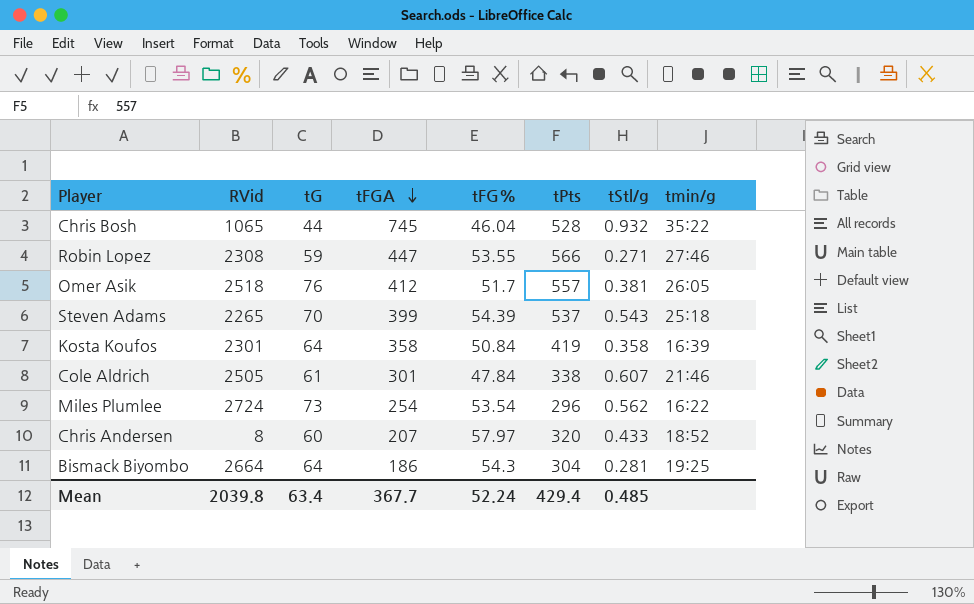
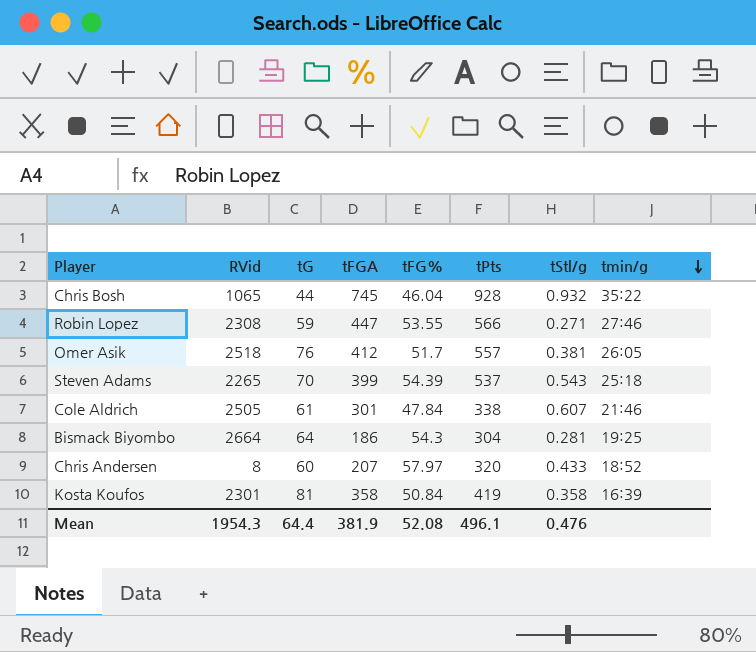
row order: tFGA descending -> tmin/g descending
row Miles Plumlee: 2724 | 73 | 254 | 53.54 | 296 | 0.562 | 16:22 -> none
Chris Bosh | tPts: 528 -> 928
Kosta Koufos | tG: 64 -> 81
Mean | RVid: 2039.8 -> 1954.3
Mean | tG: 63.4 -> 64.4
Mean | tFGA: 367.7 -> 381.9
Mean | tFG%: 52.24 -> 52.08
Mean | tPts: 429.4 -> 496.1
Mean | tStl/g: 0.485 -> 0.476

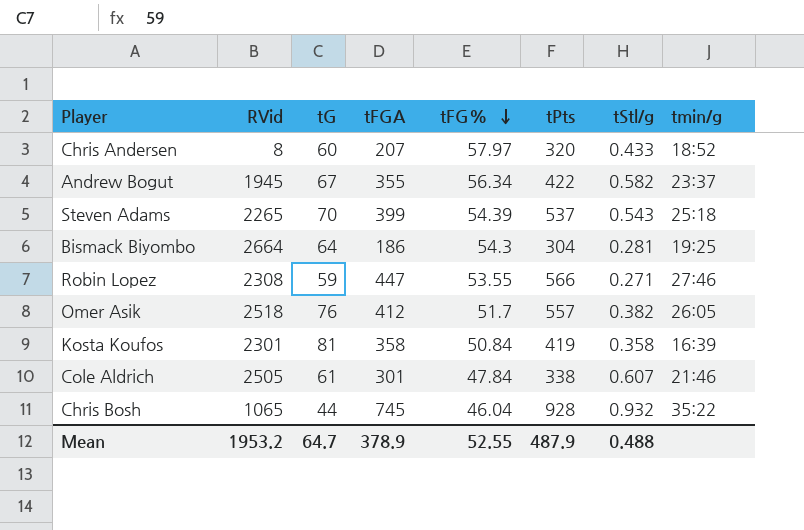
row order: tmin/g descending -> tFG% descending
row Andrew Bogut: none -> 1945 | 67 | 355 | 56.34 | 422 | 0.582 | 23:37
Omer Asik | tStl/g: 0.381 -> 0.382
Mean | RVid: 1954.3 -> 1953.2
Mean | tG: 64.4 -> 64.7
Mean | tFGA: 381.9 -> 378.9
Mean | tFG%: 52.08 -> 52.55
Mean | tPts: 496.1 -> 487.9
Mean | tStl/g: 0.476 -> 0.488

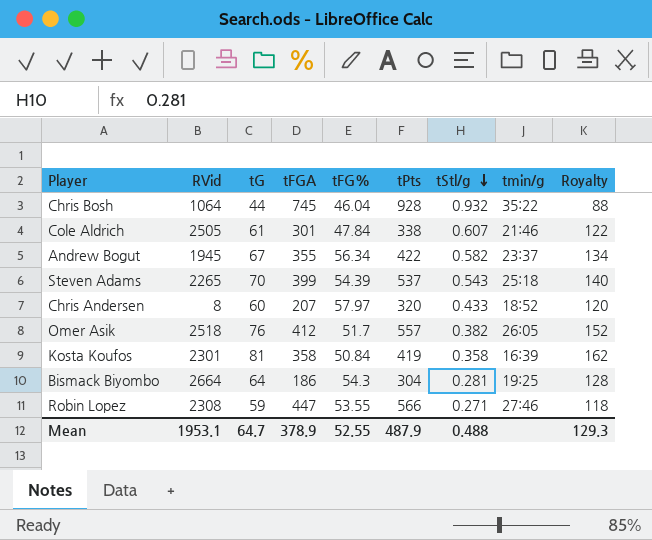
row order: tFG% descending -> tStl/g descending
column Royalty | formula: none -> [tG] * 2
Chris Bosh | RVid: 1065 -> 1064
Mean | RVid: 1953.2 -> 1953.1

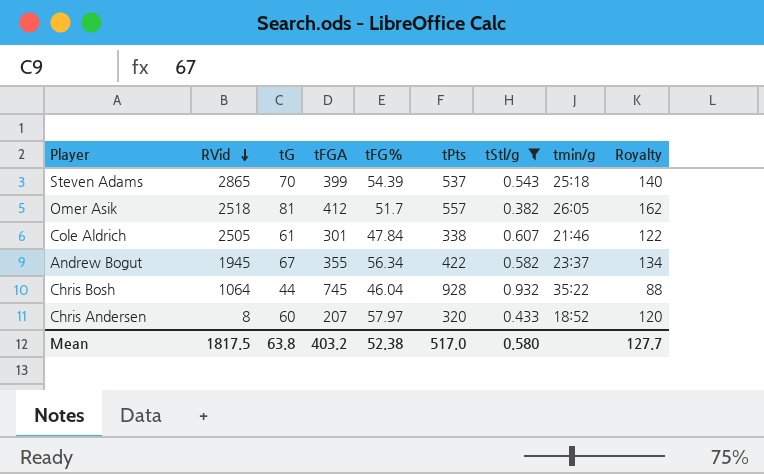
filter: none -> tStl/g >= 0.382
row order: tStl/g descending -> RVid descending
Steven Adams | RVid: 2265 -> 2865
Omer Asik | tG: 76 -> 81
Omer Asik | Royalty: 152 -> 162
Mean | RVid: 1953.1 -> 1817.5
Mean | tG: 64.7 -> 63.8
Mean | tFGA: 378.9 -> 403.2
Mean | tFG%: 52.55 -> 52.38
Mean | tPts: 487.9 -> 517.0
Mean | tStl/g: 0.488 -> 0.580
Mean | Royalty: 129.3 -> 127.7

